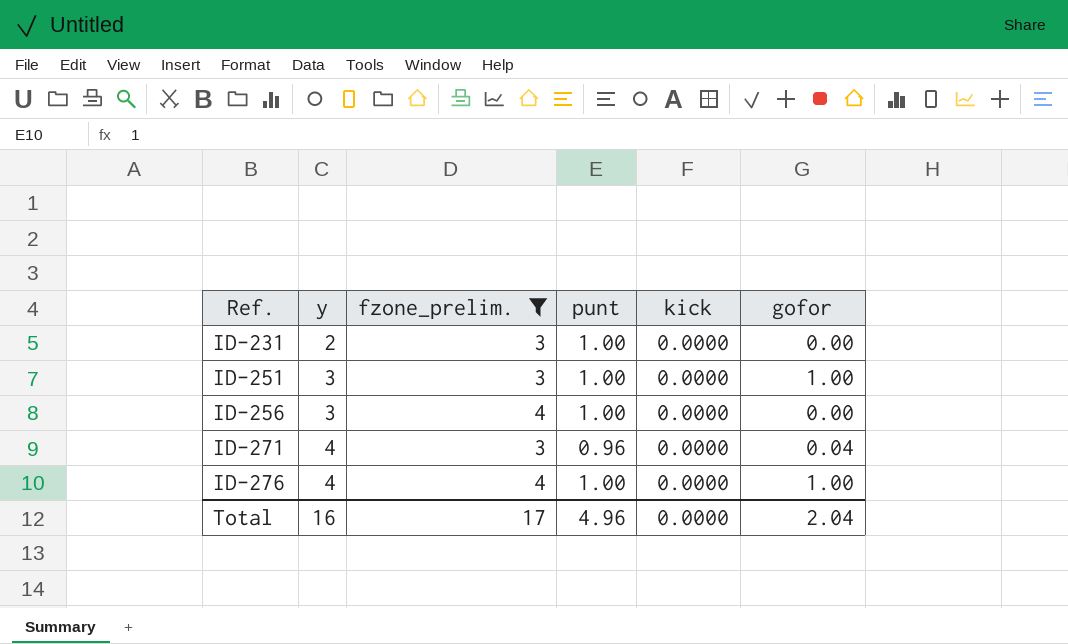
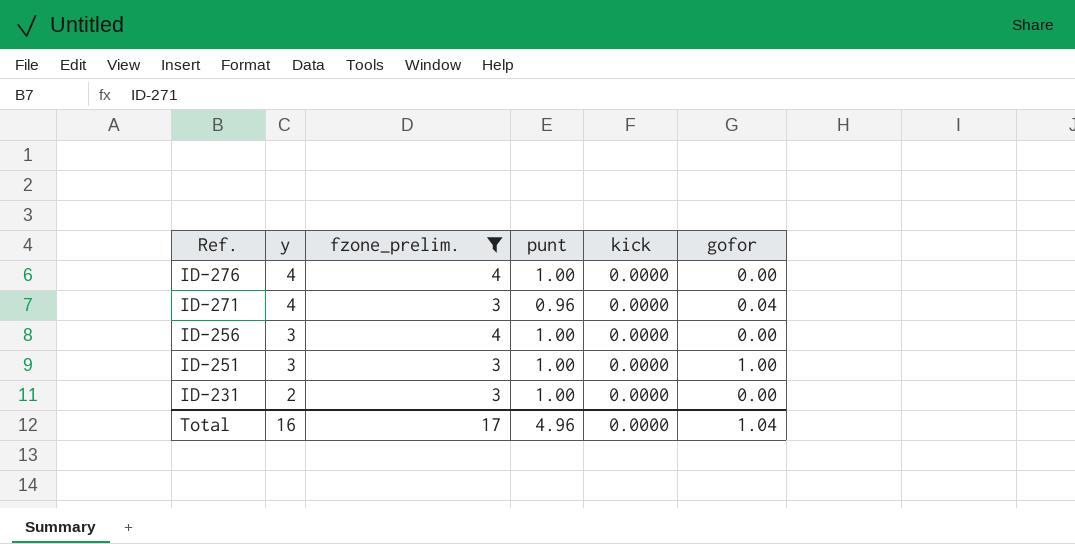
row order: Ref. ascending -> Ref. descending
ID-276 | gofor: 1.00 -> 0.00
Total | gofor: 2.04 -> 1.04

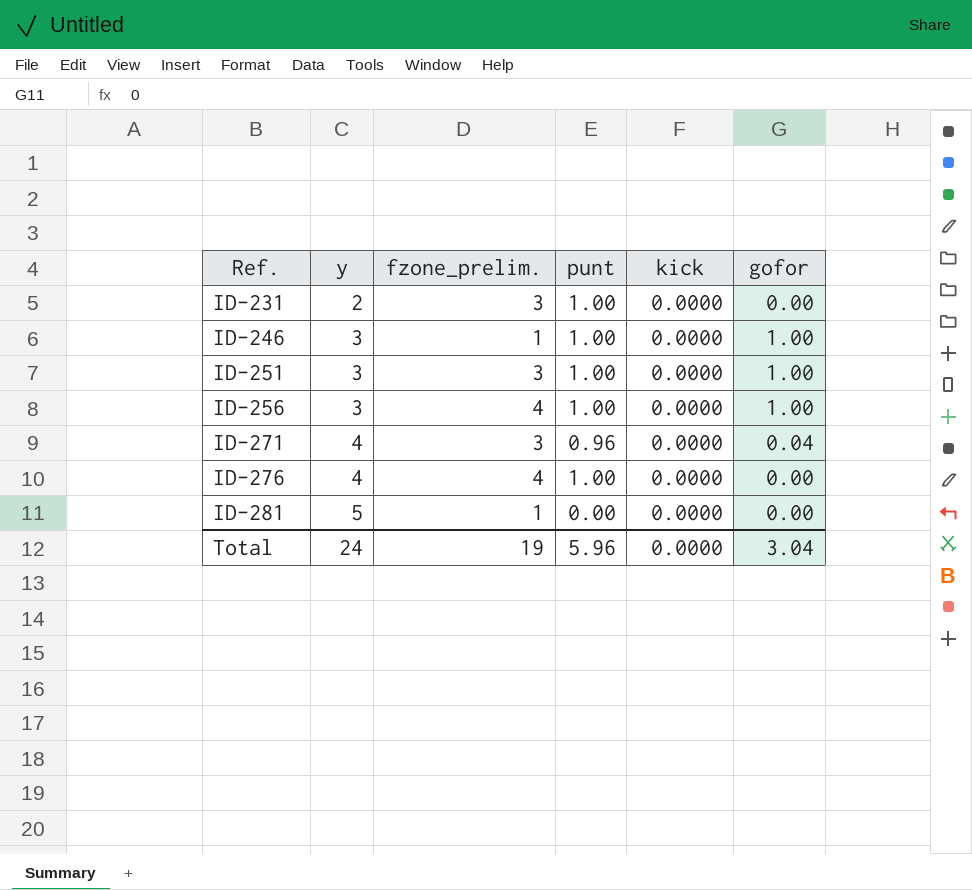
filter: fzone_prelim. != 1 -> none
row order: Ref. descending -> Ref. ascending
ID-256 | gofor: 0.00 -> 1.00
Total | y: 16 -> 24
Total | fzone_prelim.: 17 -> 19
Total | punt: 4.96 -> 5.96
Total | gofor: 1.04 -> 3.04

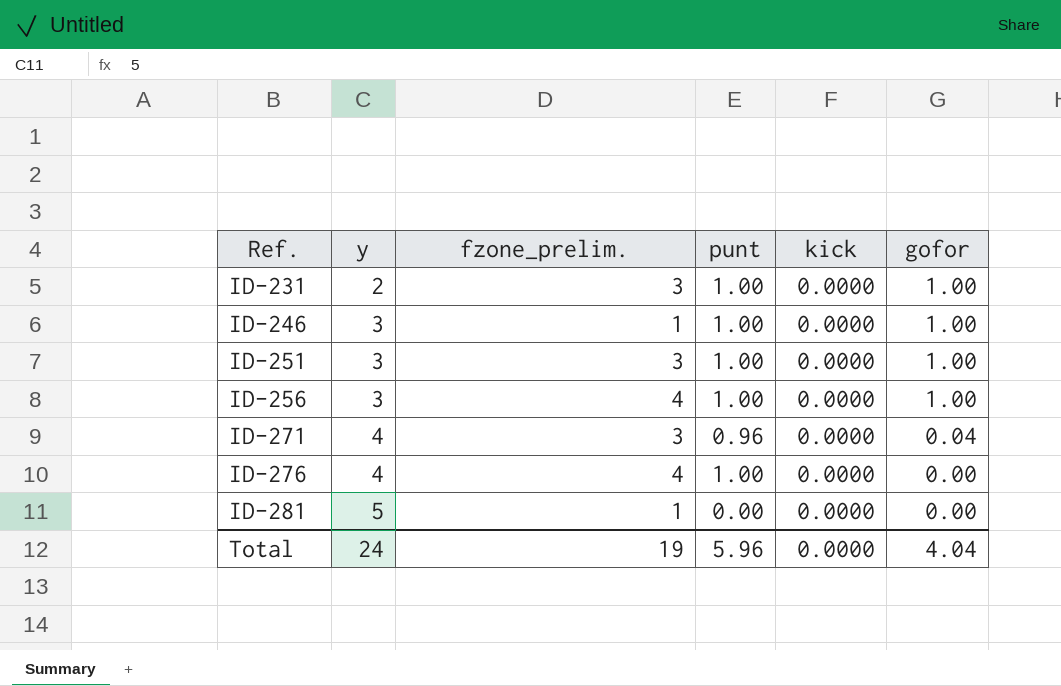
ID-231 | gofor: 0.00 -> 1.00
Total | gofor: 3.04 -> 4.04

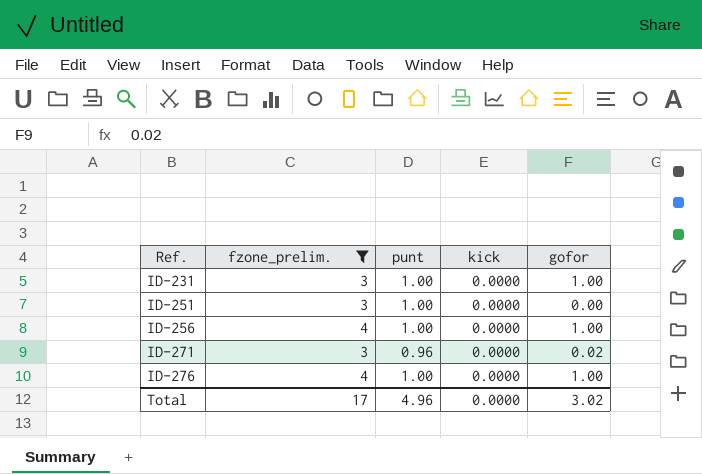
filter: none -> fzone_prelim. != 1
column y | position: 2 -> none
ID-251 | gofor: 1.00 -> 0.00
ID-271 | gofor: 0.04 -> 0.02
ID-276 | gofor: 0.00 -> 1.00
Total | fzone_prelim.: 19 -> 17
Total | punt: 5.96 -> 4.96
Total | gofor: 4.04 -> 3.02

